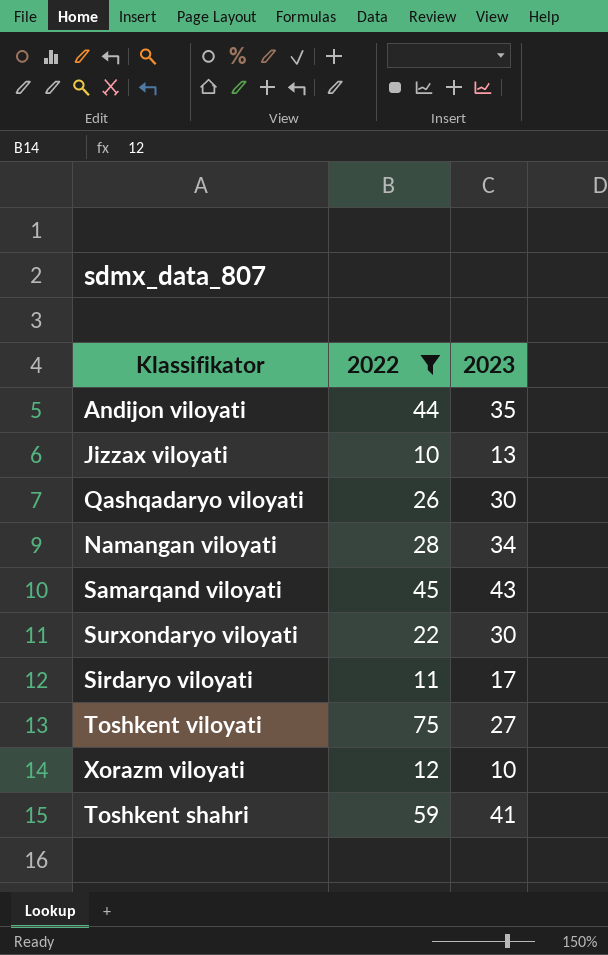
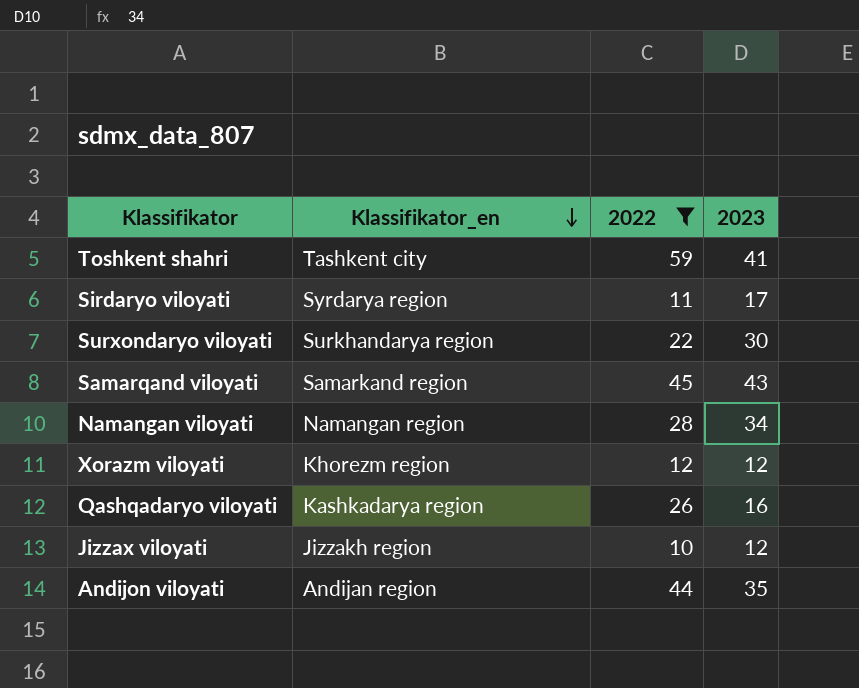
row order: none -> Klassifikator_en descending
column Klassifikator_en | position: none -> 2
row Toshkent viloyati: 75 | 27 -> none
Xorazm viloyati | 2023: 10 -> 12
Qashqadaryo viloyati | 2023: 30 -> 16
Jizzax viloyati | 2023: 13 -> 12

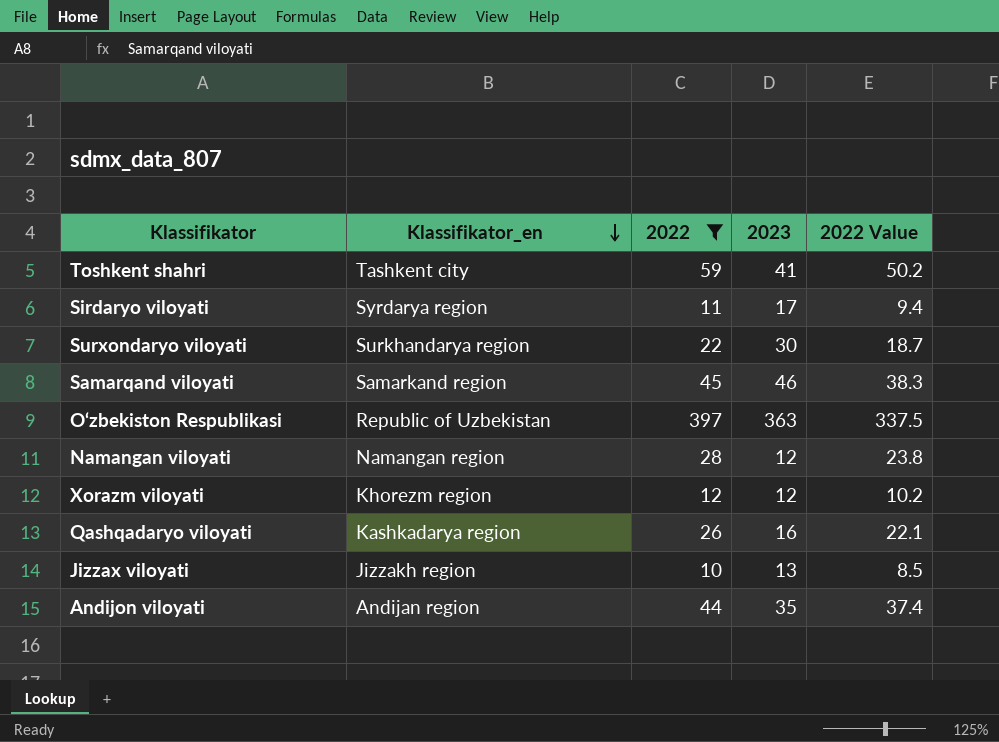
column 2022 Value | formula: none -> [2022] * 0.85
Samarqand viloyati | 2023: 43 -> 46
row O‘zbekiston Respublikasi: none -> Republic of Uzbekistan | 397 | 363 | 337.5
Namangan viloyati | 2023: 34 -> 12
Jizzax viloyati | 2023: 12 -> 13

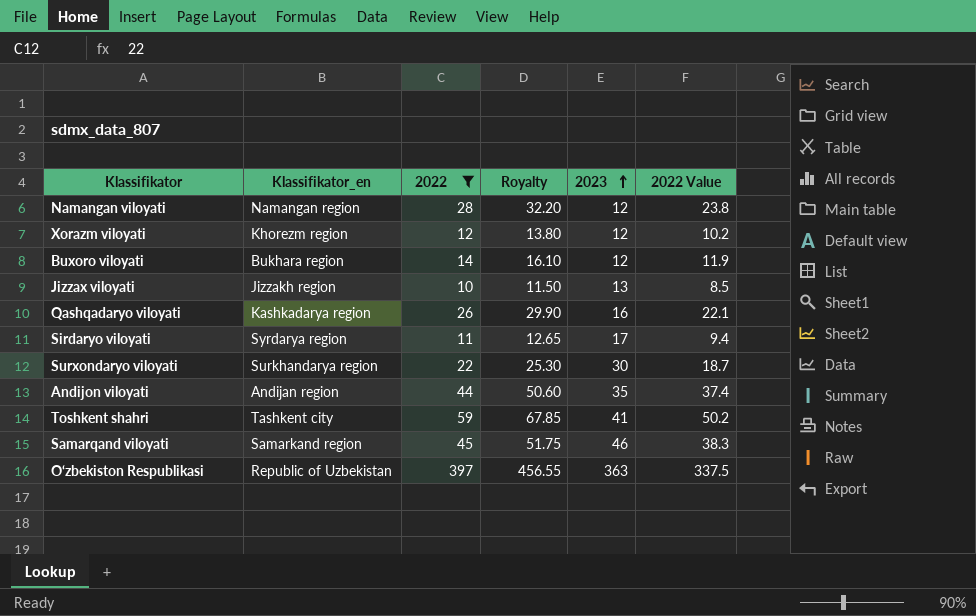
row order: Klassifikator_en descending -> 2023 ascending
column Royalty | formula: none -> [2022] * 1.15
row Buxoro viloyati: none -> Bukhara region | 14 | 16.10 | 12 | 11.9

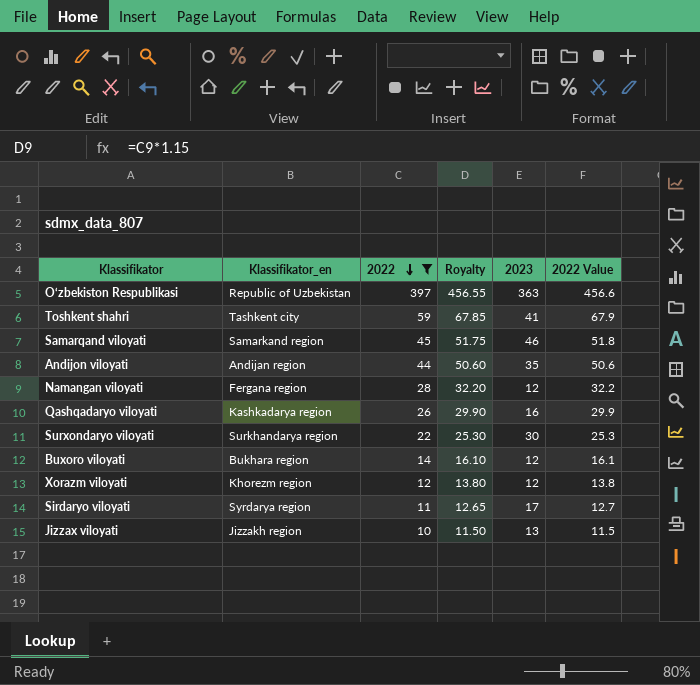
row order: 2023 ascending -> 2022 descending
column 2022 Value | formula: [2022] * 0.85 -> [2022] * 1.15
Namangan viloyati | Klassifikator_en: Namangan region -> Fergana region

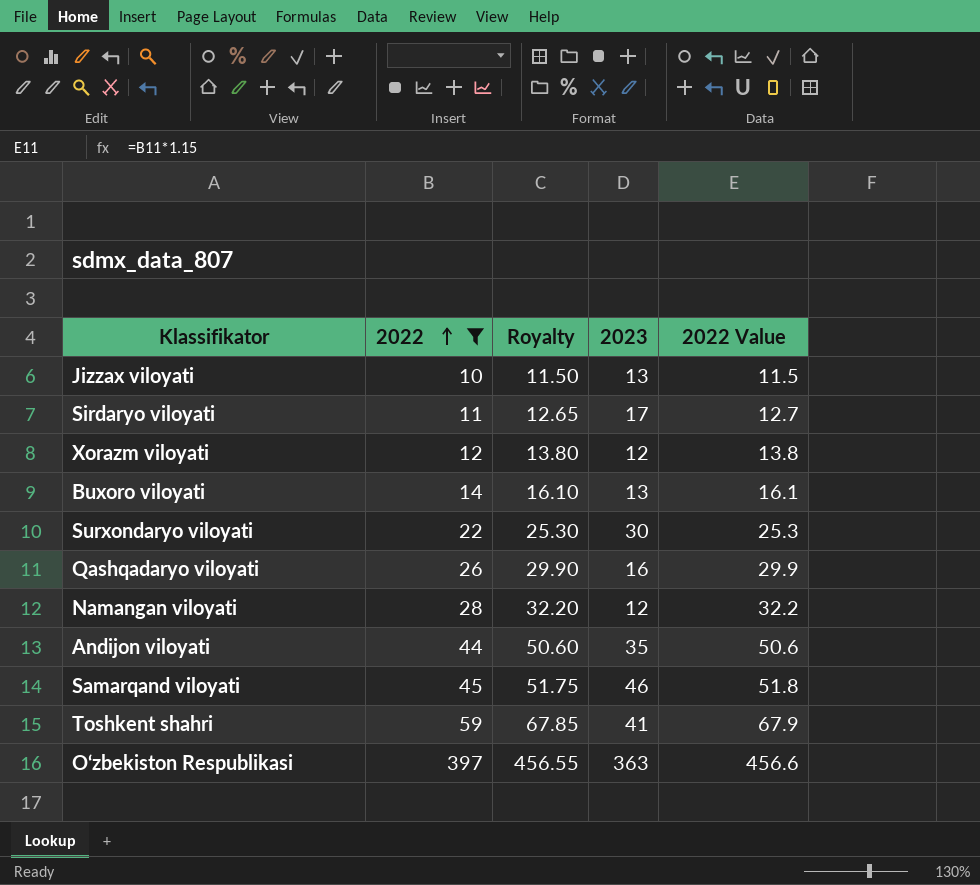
row order: 2022 descending -> 2022 ascending
column Klassifikator_en | position: 2 -> none
Buxoro viloyati | 2023: 12 -> 13

